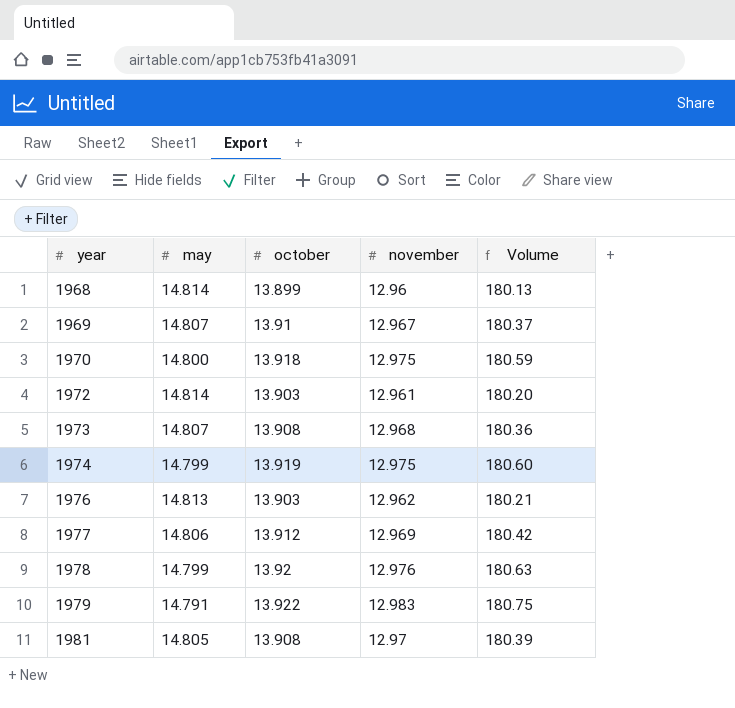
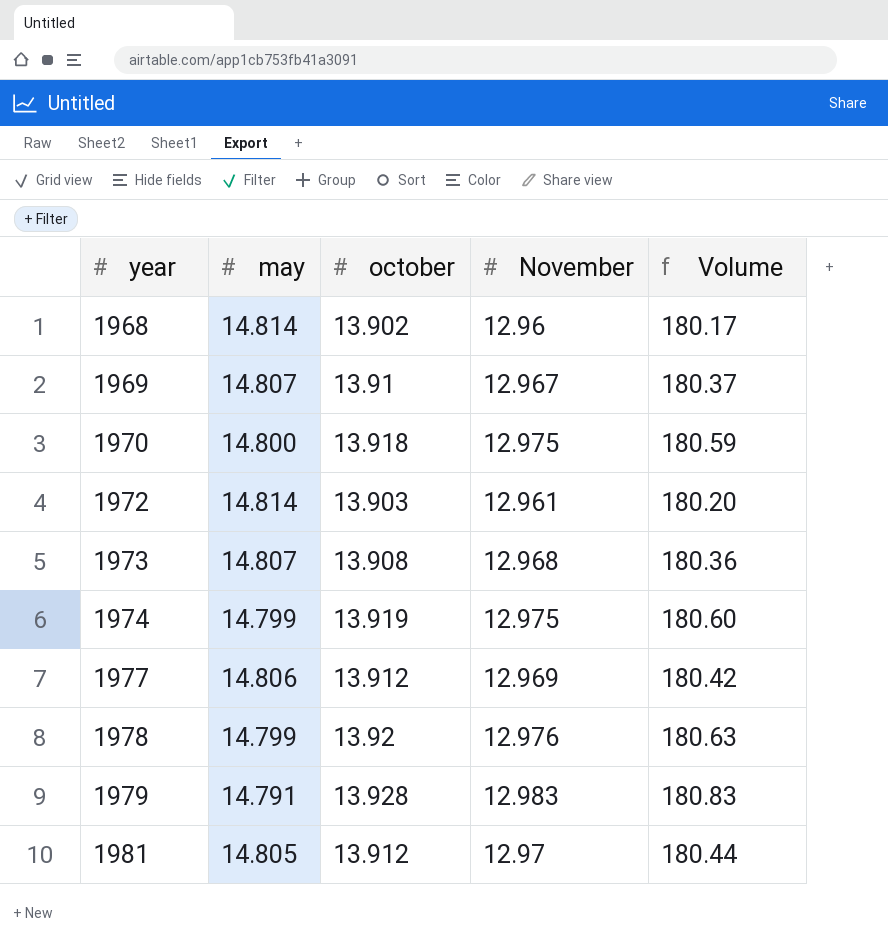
column name: november -> November
row 1976: 14.813 | 13.903 | 12.962 | 180.21 -> none
1968 | october: 13.899 -> 13.902
1968 | Volume: 180.13 -> 180.17
1979 | october: 13.922 -> 13.928
1979 | Volume: 180.75 -> 180.83
1981 | october: 13.908 -> 13.912
1981 | Volume: 180.39 -> 180.44

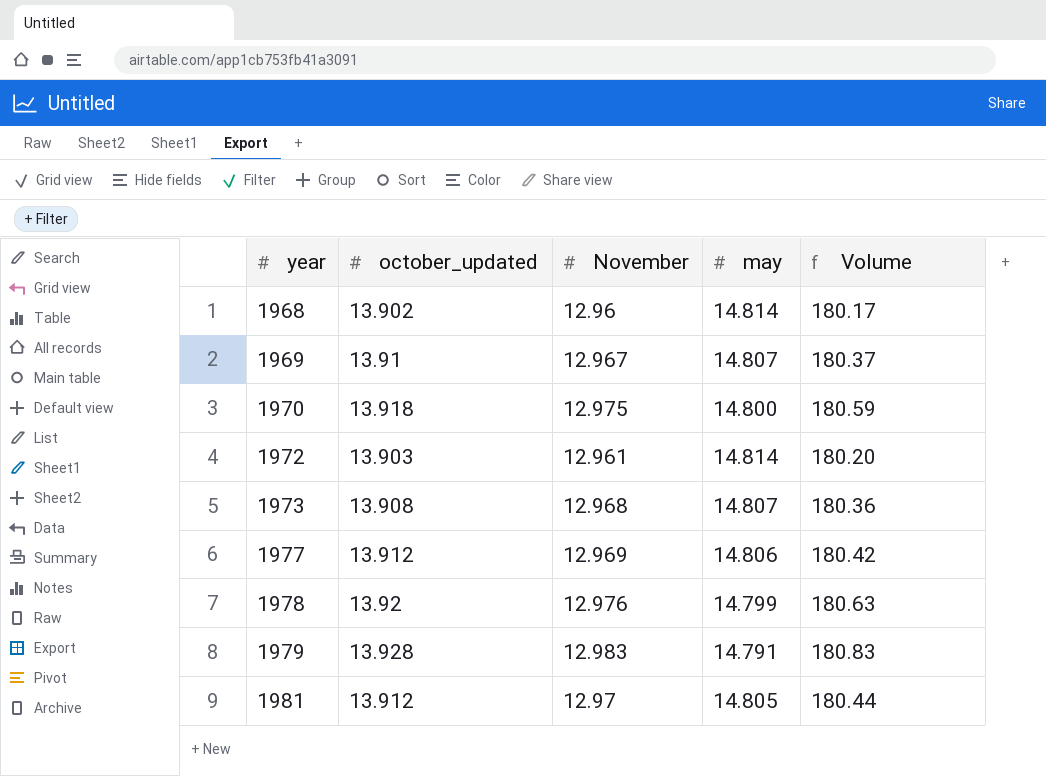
column name: october -> october_updated
column may | position: 2 -> 4
row 1974: 14.799 | 13.919 | 12.975 | 180.60 -> none

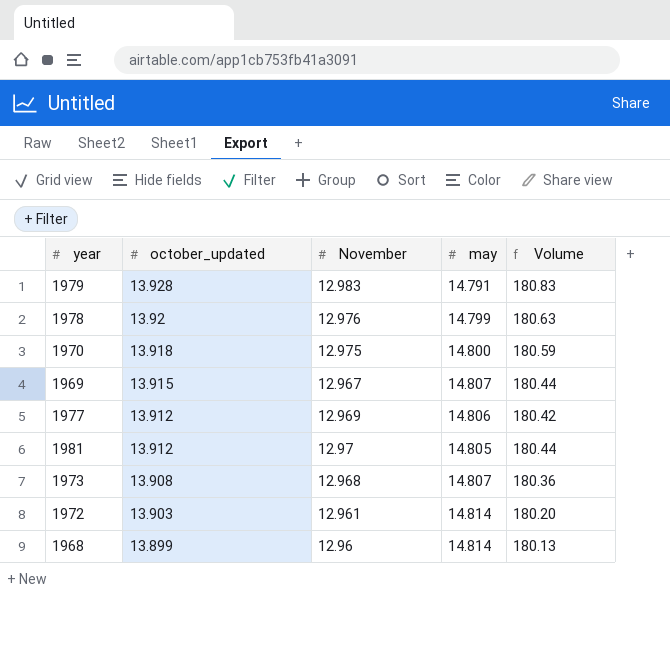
row order: year ascending -> october_updated descending
1969 | october_updated: 13.91 -> 13.915
1969 | Volume: 180.37 -> 180.44
1968 | october_updated: 13.902 -> 13.899
1968 | Volume: 180.17 -> 180.13

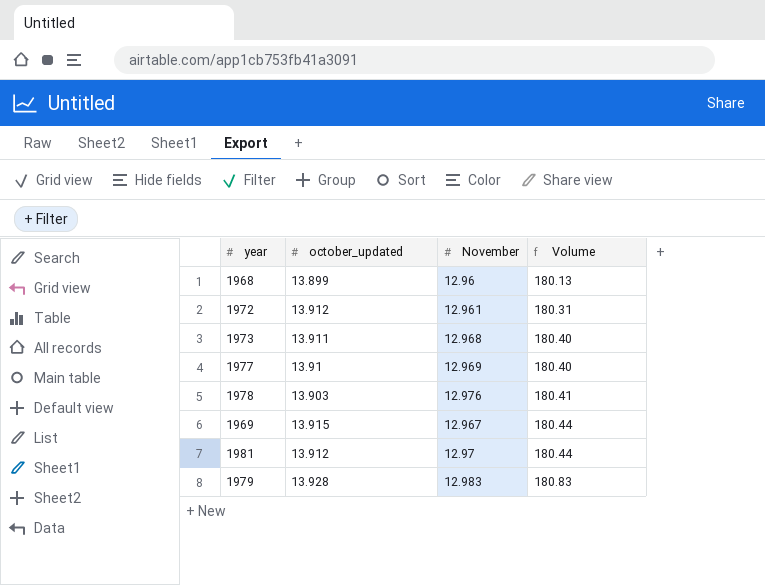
row order: october_updated descending -> Volume ascending
column may | position: 4 -> none
row 1970: 13.918 | 12.975 | 14.800 | 180.59 -> none
1972 | october_updated: 13.903 -> 13.912
1972 | Volume: 180.20 -> 180.31
1973 | october_updated: 13.908 -> 13.911
1973 | Volume: 180.36 -> 180.40
1977 | october_updated: 13.912 -> 13.91
1977 | Volume: 180.42 -> 180.40
1978 | october_updated: 13.92 -> 13.903
1978 | Volume: 180.63 -> 180.41

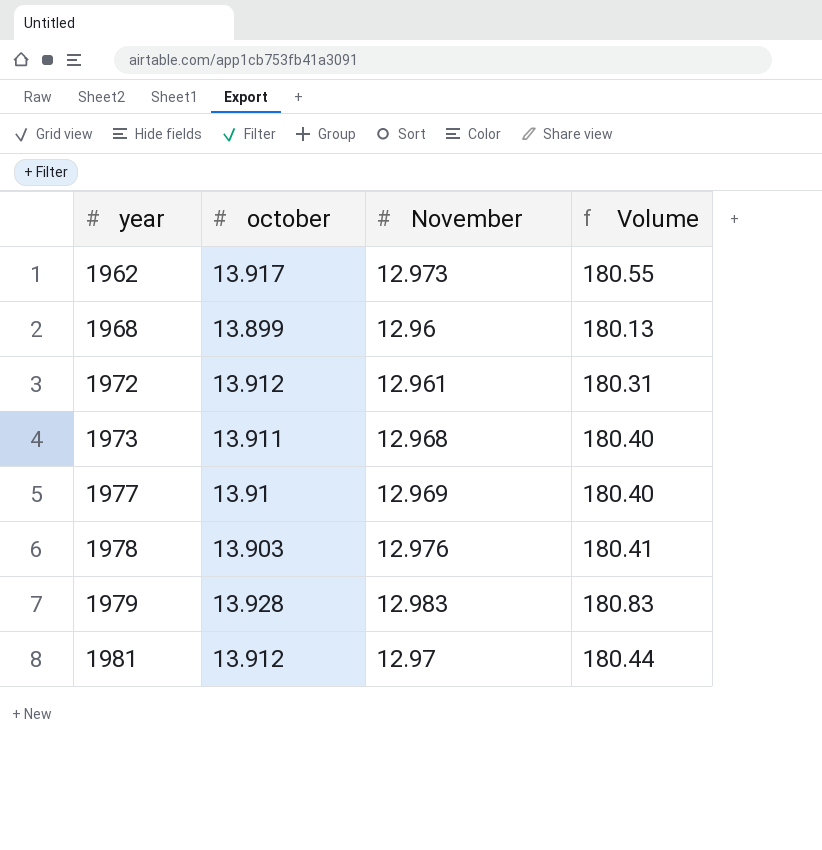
row order: Volume ascending -> year ascending
column name: october_updated -> october
row 1969: 13.915 | 12.967 | 180.44 -> none
row 1962: none -> 13.917 | 12.973 | 180.55

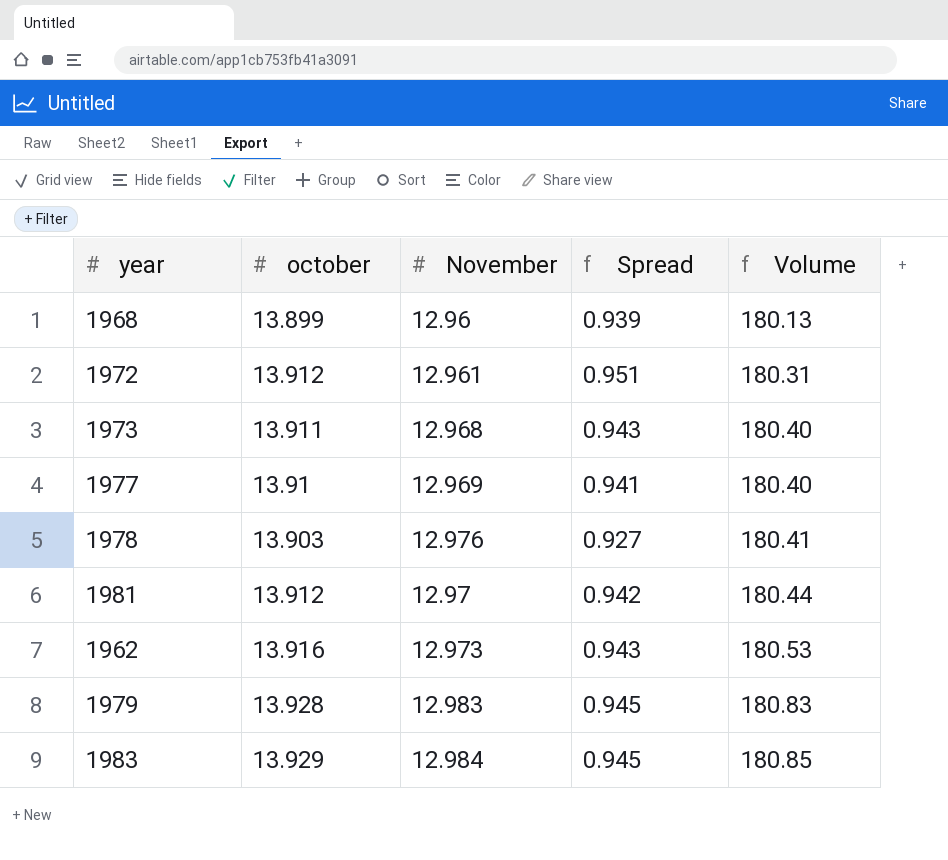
row order: year ascending -> Volume ascending
column Spread | formula: none -> [october] - [November]
1962 | october: 13.917 -> 13.916
1962 | Volume: 180.55 -> 180.53
row 1983: none -> 13.929 | 12.984 | 0.945 | 180.85

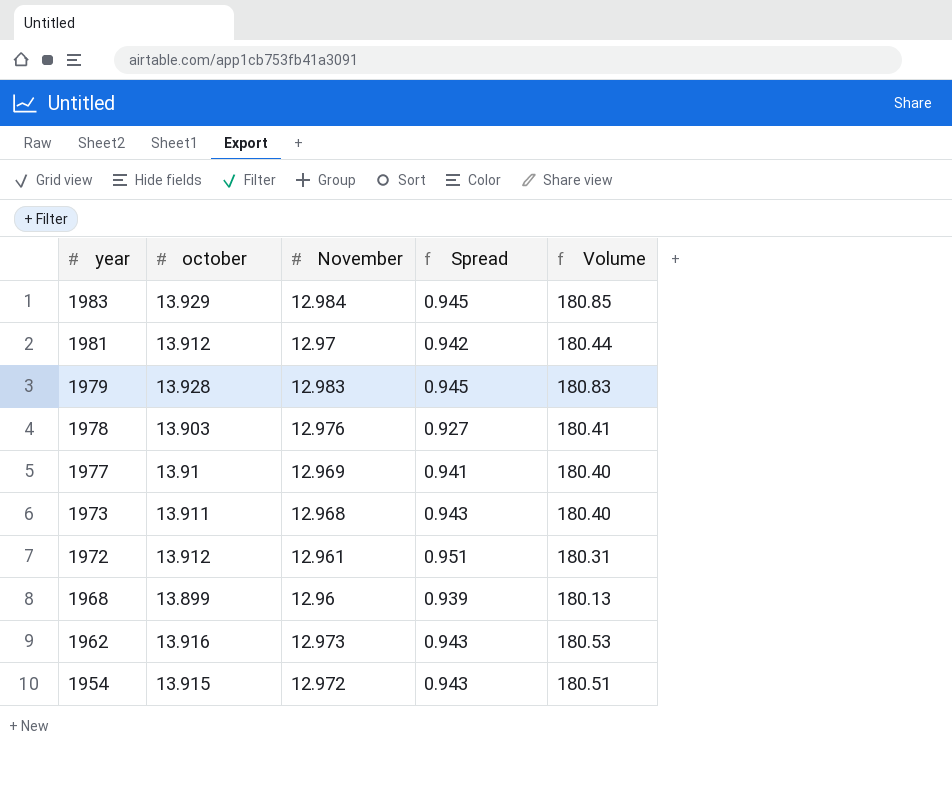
row order: Volume ascending -> year descending
row 1954: none -> 13.915 | 12.972 | 0.943 | 180.51

